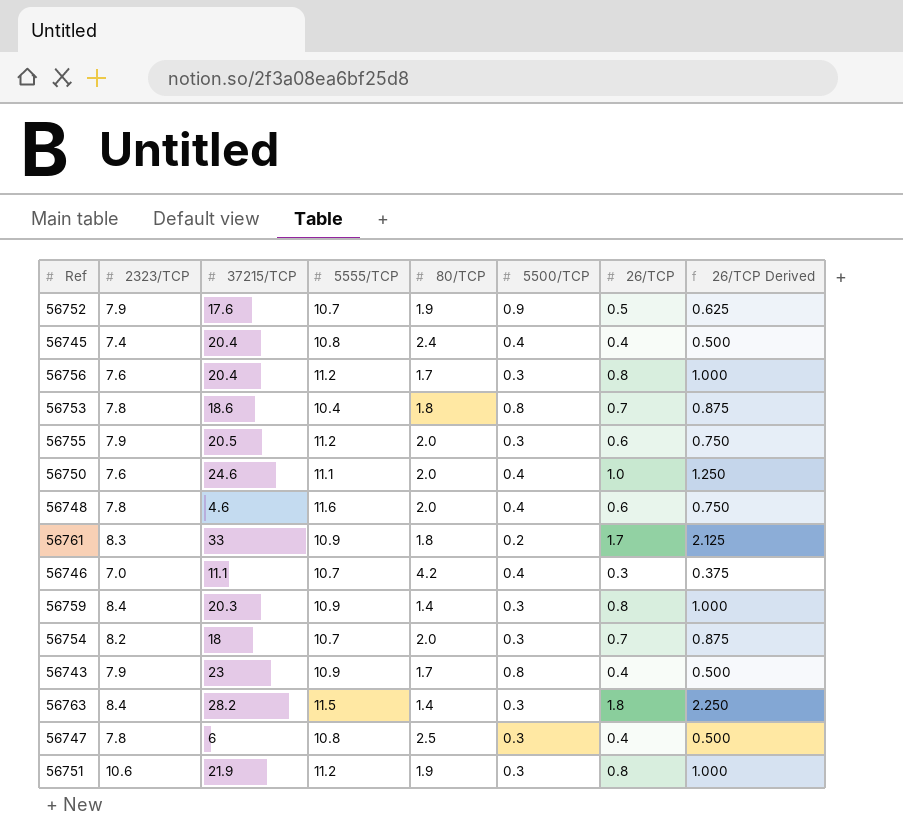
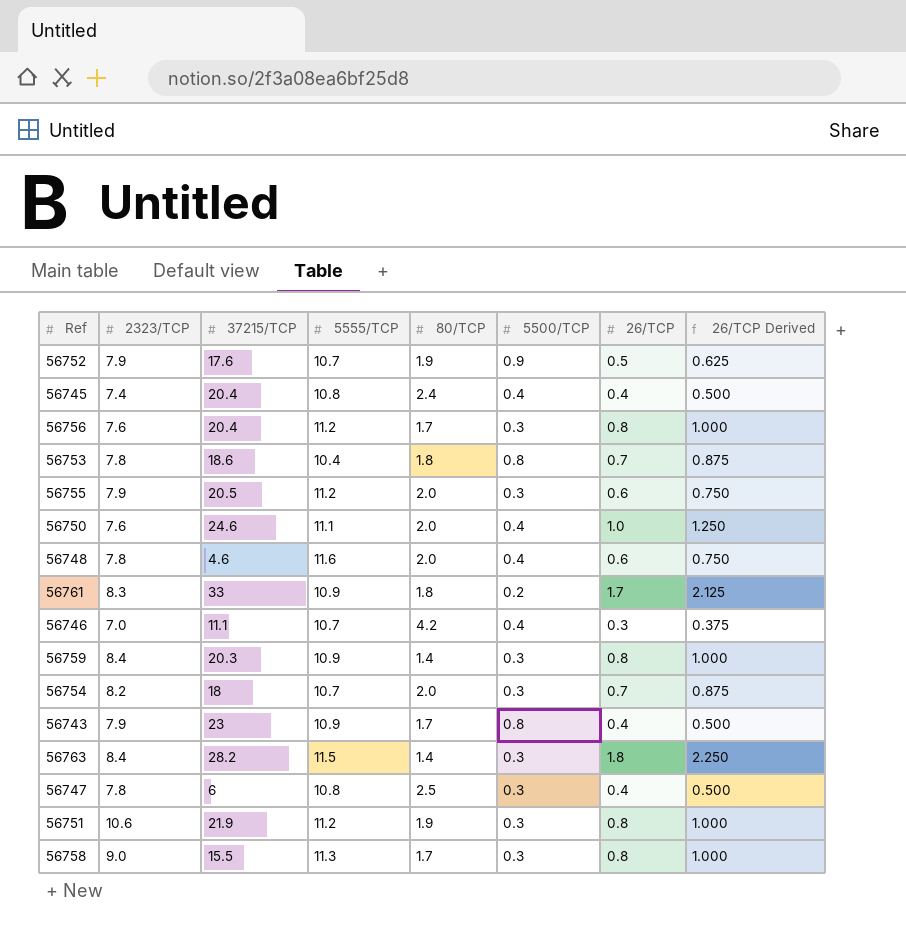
row 56758: none -> 9.0 | 15.5 | 11.3 | 1.7 | 0.3 | 0.8 | 1.000

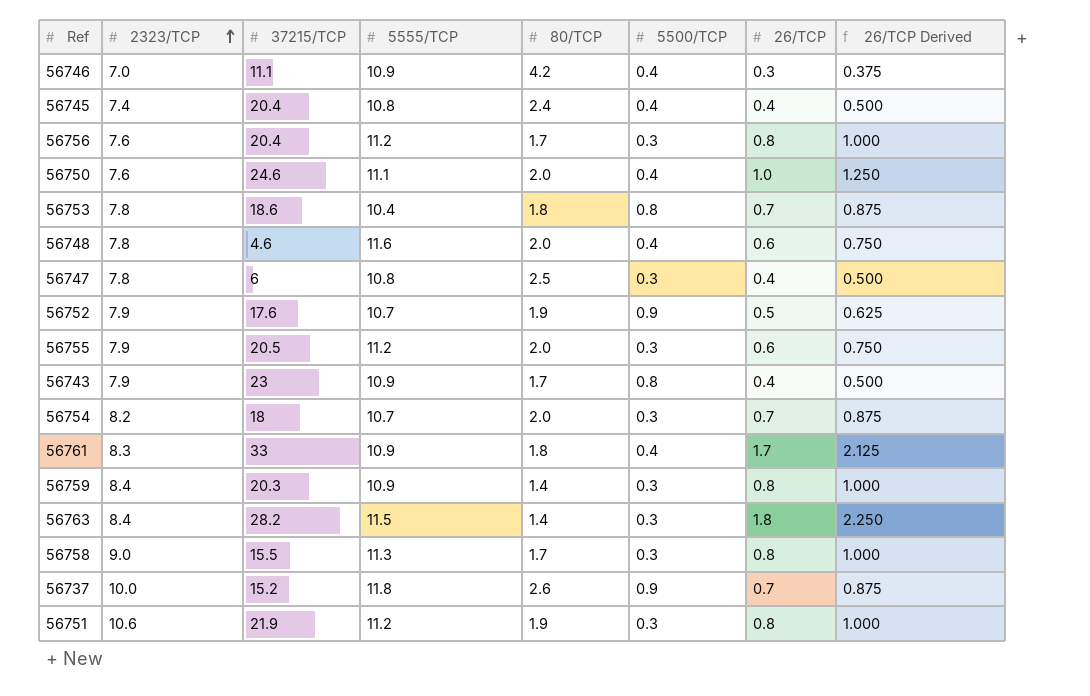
row order: none -> 2323/TCP ascending
56746 | 5555/TCP: 10.7 -> 10.9
56761 | 5500/TCP: 0.2 -> 0.4
row 56737: none -> 10.0 | 15.2 | 11.8 | 2.6 | 0.9 | 0.7 | 0.875

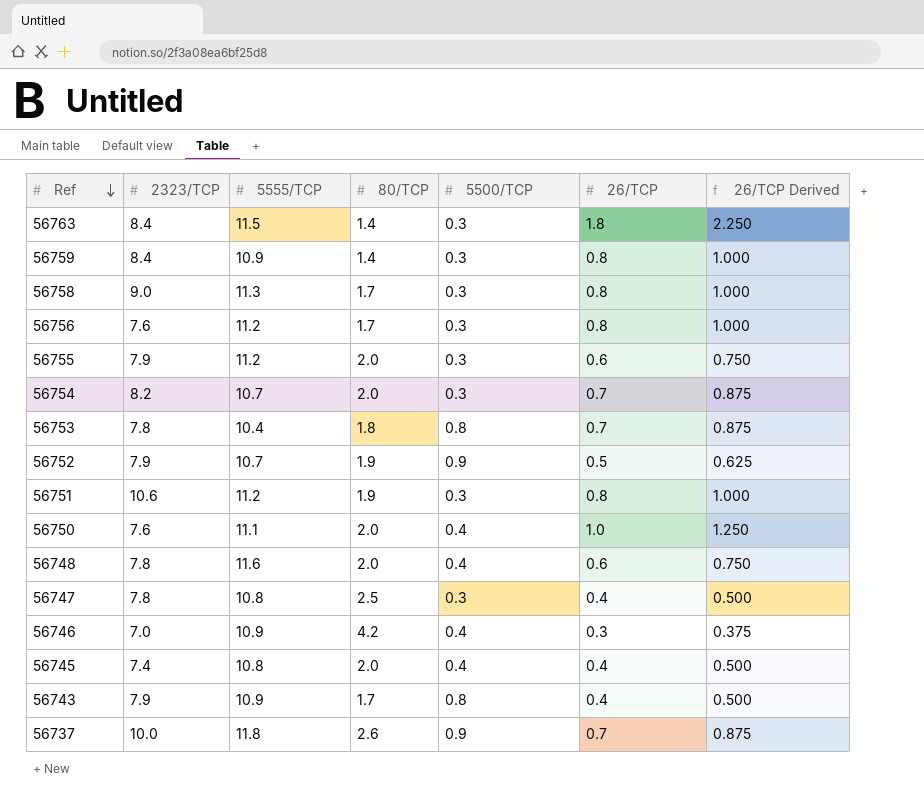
row order: 2323/TCP ascending -> Ref descending
column 37215/TCP | position: 3 -> none
row 56761: 8.3 | 33 | 10.9 | 1.8 | 0.4 | 1.7 | 2.125 -> none
56745 | 80/TCP: 2.4 -> 2.0

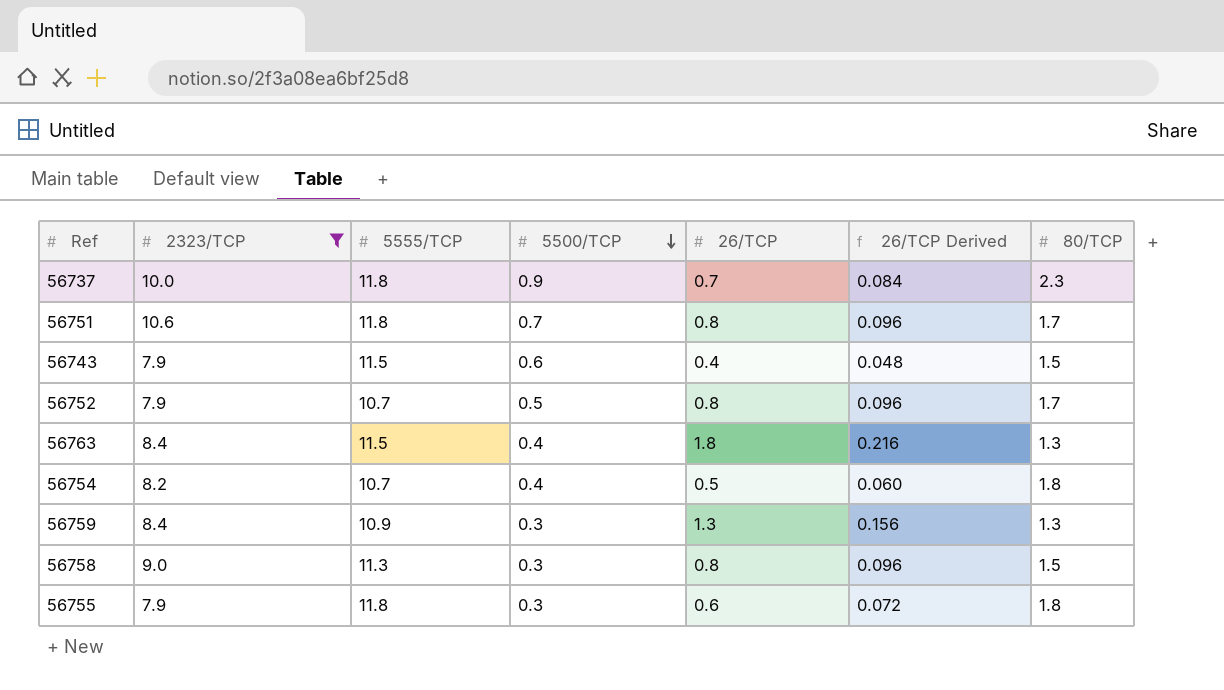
filter: none -> 2323/TCP >= 7.9
row order: Ref descending -> 5500/TCP descending
column 26/TCP Derived | formula: [26/TCP] * 1.25 -> [26/TCP] * 0.12
column 80/TCP | position: 4 -> 7
56737 | 80/TCP: 2.6 -> 2.3
56751 | 5555/TCP: 11.2 -> 11.8
56751 | 5500/TCP: 0.3 -> 0.7
56751 | 80/TCP: 1.9 -> 1.7
56743 | 5555/TCP: 10.9 -> 11.5
56743 | 5500/TCP: 0.8 -> 0.6
56743 | 80/TCP: 1.7 -> 1.5
56752 | 5500/TCP: 0.9 -> 0.5
56752 | 26/TCP: 0.5 -> 0.8
56752 | 80/TCP: 1.9 -> 1.7
56763 | 5500/TCP: 0.3 -> 0.4
56763 | 80/TCP: 1.4 -> 1.3
56754 | 5500/TCP: 0.3 -> 0.4
56754 | 26/TCP: 0.7 -> 0.5
56754 | 80/TCP: 2.0 -> 1.8
56759 | 26/TCP: 0.8 -> 1.3
56759 | 80/TCP: 1.4 -> 1.3
56758 | 80/TCP: 1.7 -> 1.5
56755 | 5555/TCP: 11.2 -> 11.8
56755 | 80/TCP: 2.0 -> 1.8

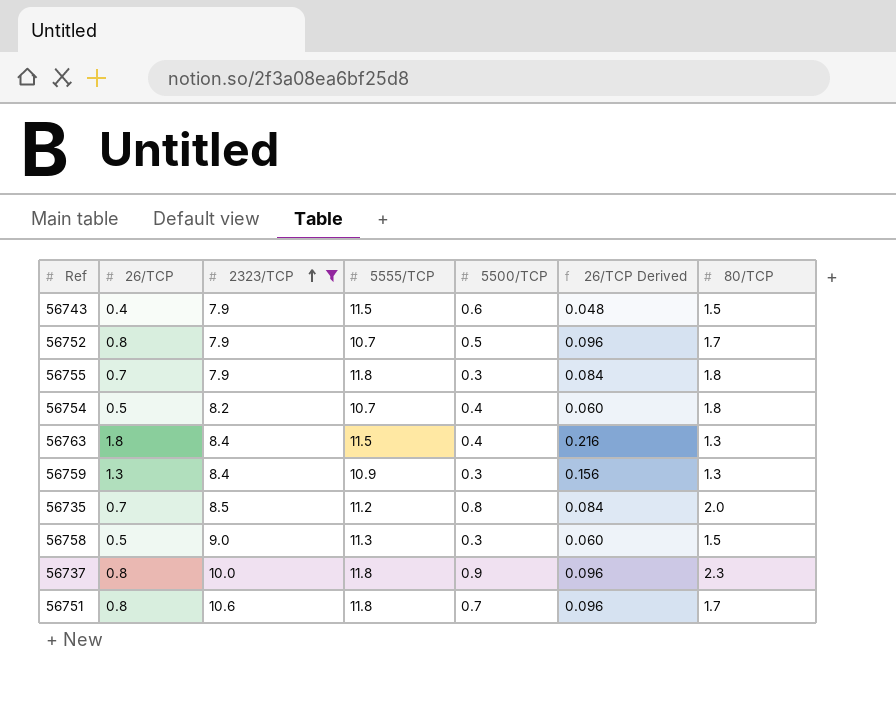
row order: 5500/TCP descending -> 2323/TCP ascending
column 26/TCP | position: 5 -> 2
56755 | 26/TCP: 0.6 -> 0.7
56755 | 26/TCP Derived: 0.072 -> 0.084
row 56735: none -> 0.7 | 8.5 | 11.2 | 0.8 | 0.084 | 2.0
56758 | 26/TCP: 0.8 -> 0.5
56758 | 26/TCP Derived: 0.096 -> 0.060
56737 | 26/TCP: 0.7 -> 0.8
56737 | 26/TCP Derived: 0.084 -> 0.096

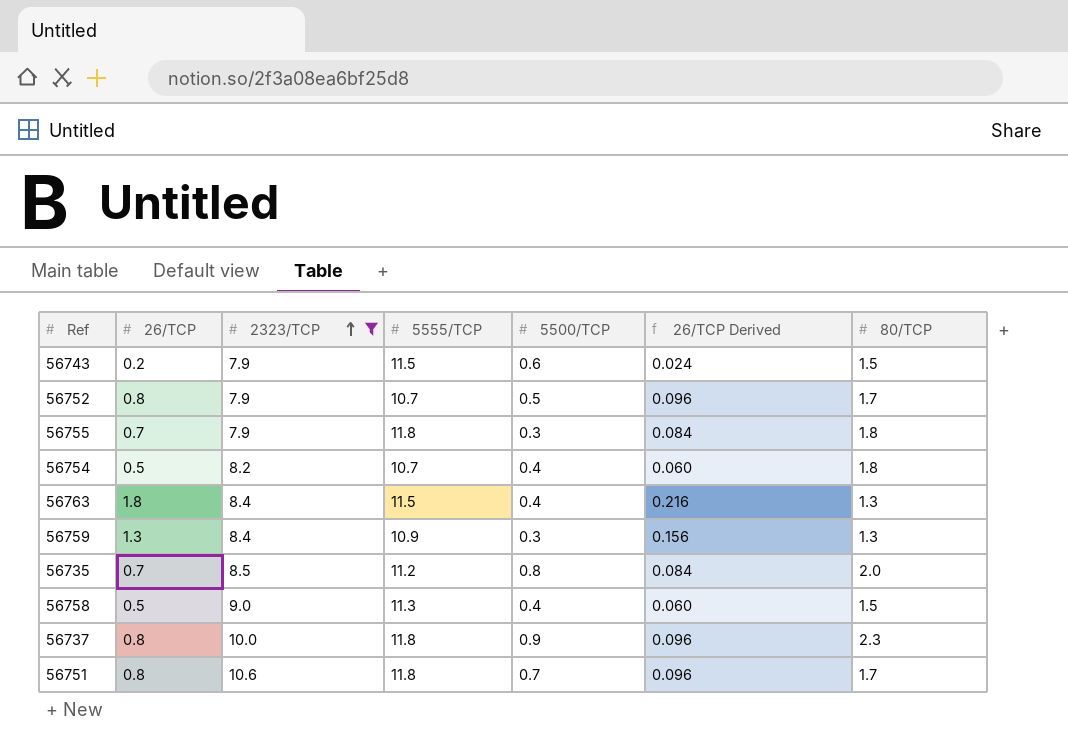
56743 | 26/TCP: 0.4 -> 0.2
56743 | 26/TCP Derived: 0.048 -> 0.024
56758 | 5500/TCP: 0.3 -> 0.4

